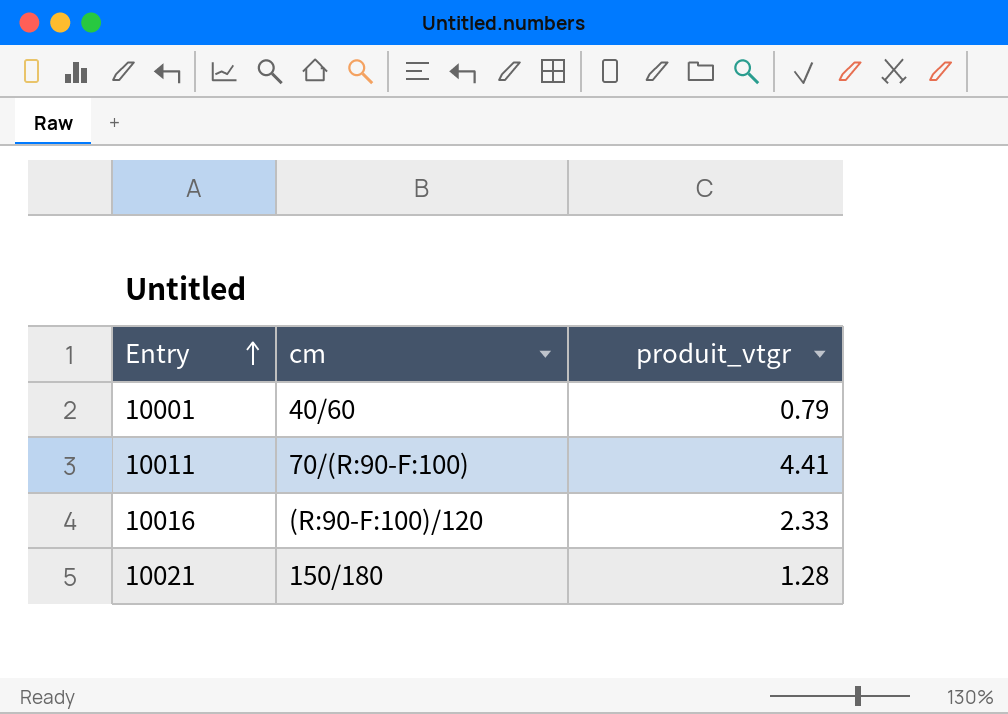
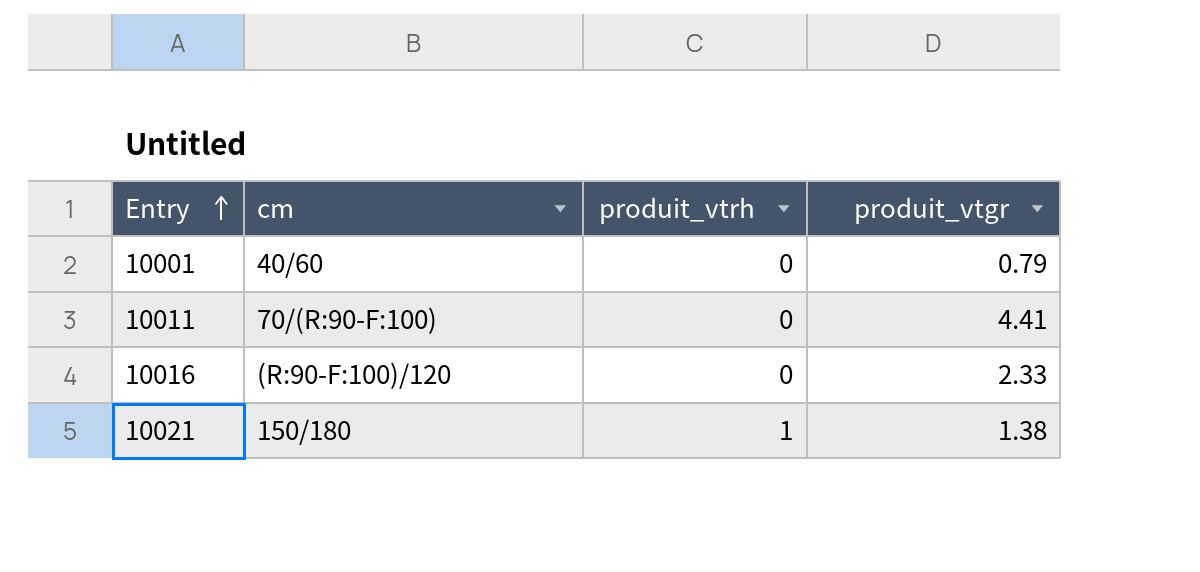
column produit_vtrh | position: none -> 3
10021 | produit_vtgr: 1.28 -> 1.38

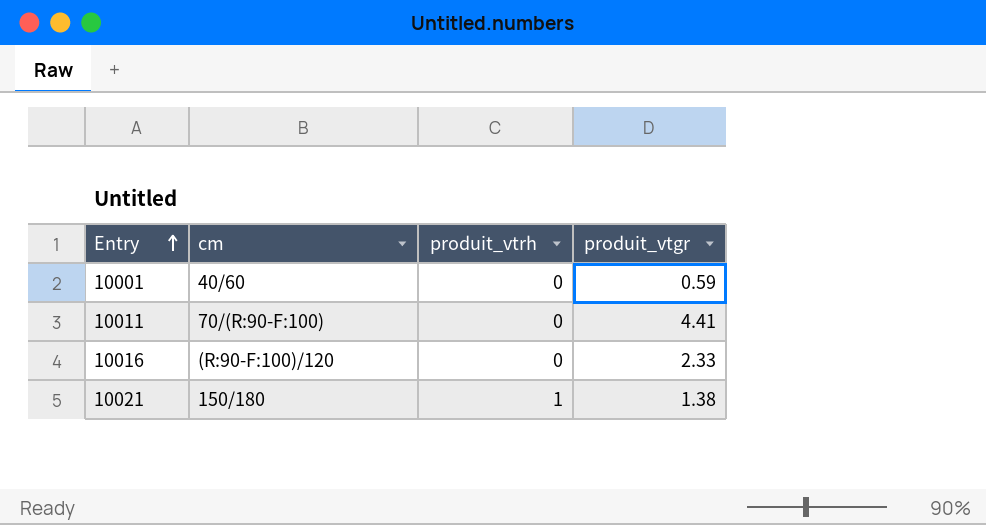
10001 | produit_vtgr: 0.79 -> 0.59

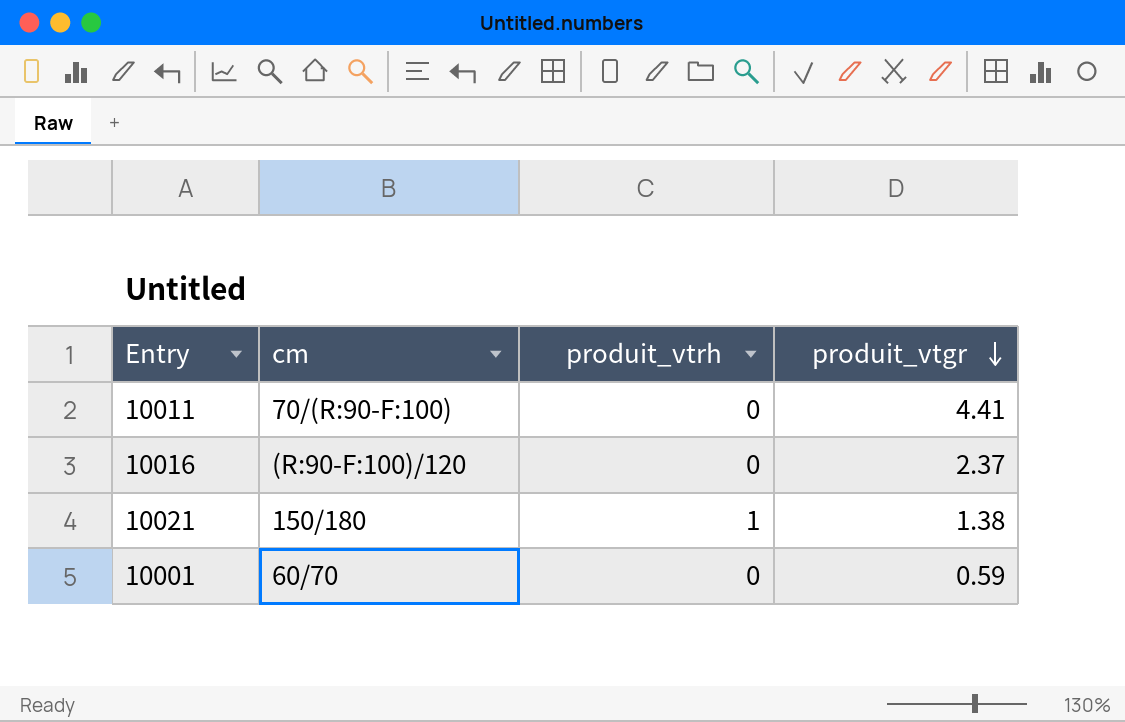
row order: Entry ascending -> produit_vtgr descending
10016 | produit_vtgr: 2.33 -> 2.37
10001 | cm: 40/60 -> 60/70

